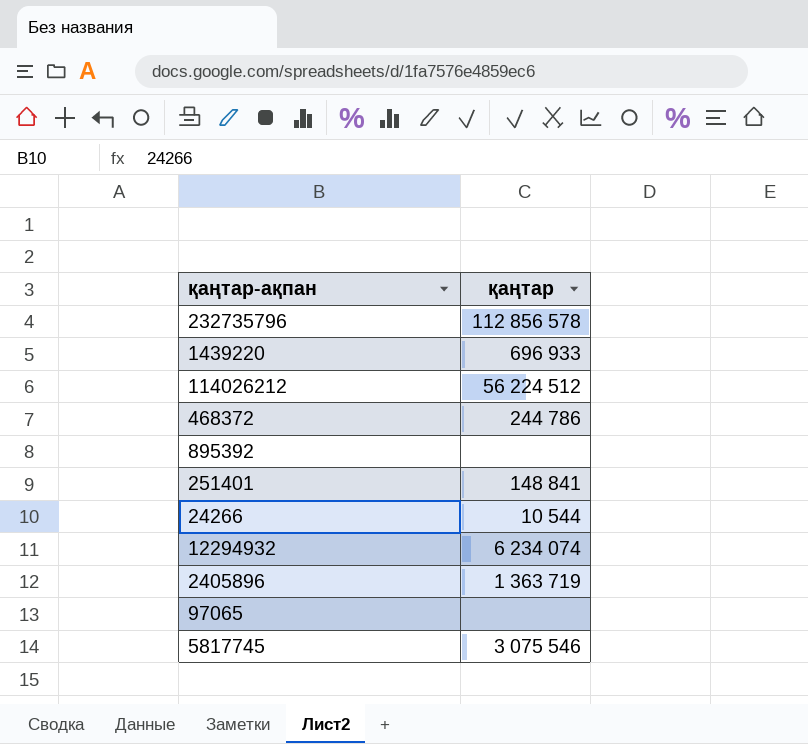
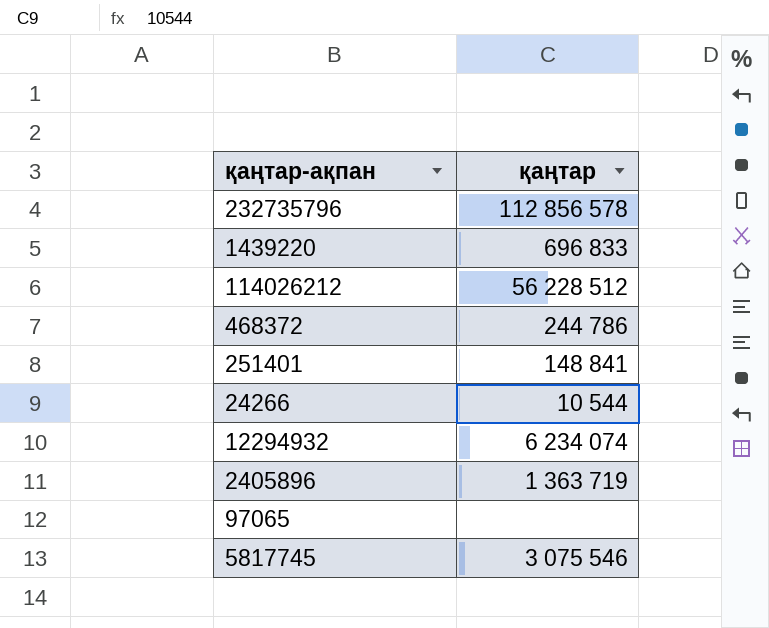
row 895392: none -> none
1439220 | қаңтар: 696 933 -> 696 833
114026212 | қаңтар: 56 224 512 -> 56 228 512

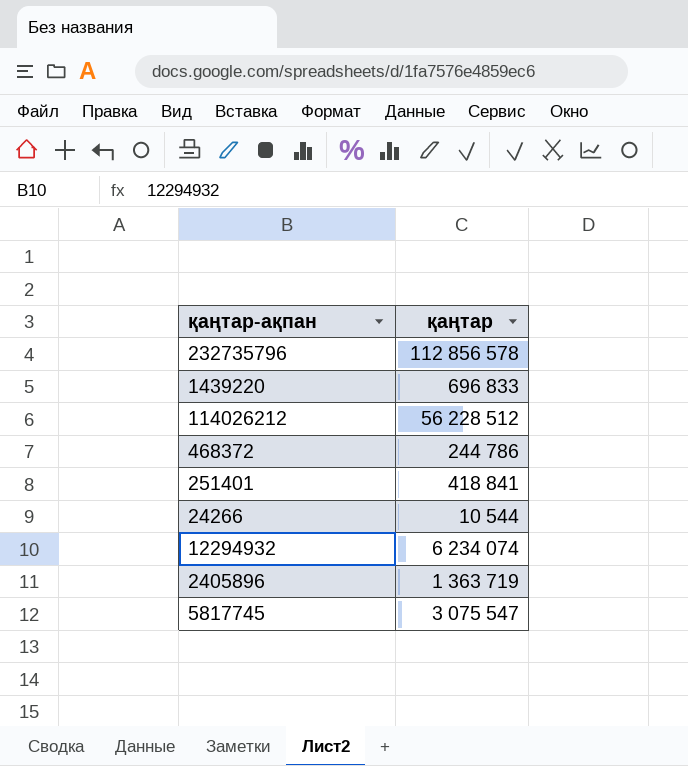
row 97065: none -> none
251401 | қаңтар: 148 841 -> 418 841
5817745 | қаңтар: 3 075 546 -> 3 075 547

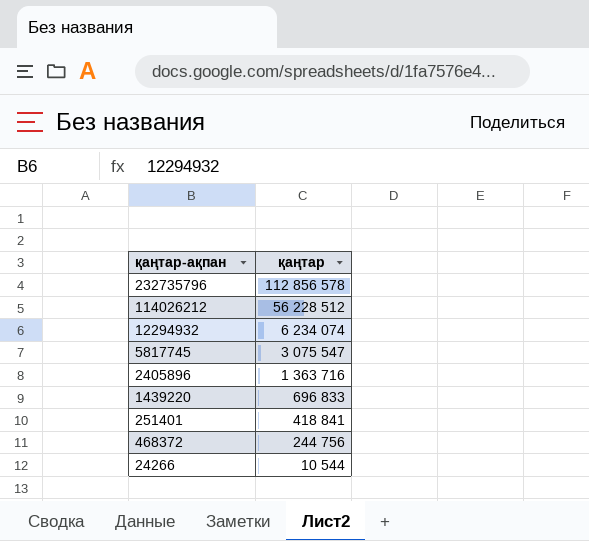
row order: none -> қаңтар descending
2405896 | қаңтар: 1 363 719 -> 1 363 716
468372 | қаңтар: 244 786 -> 244 756

